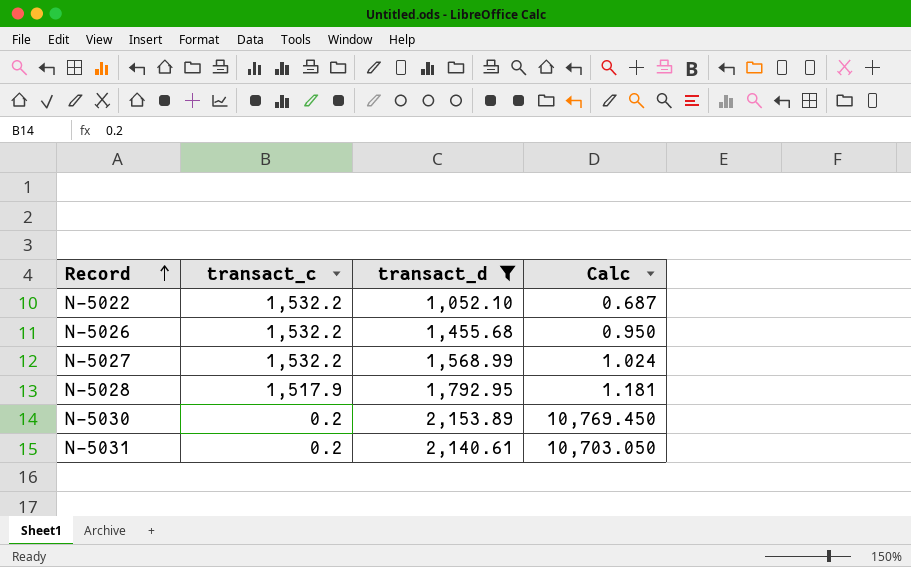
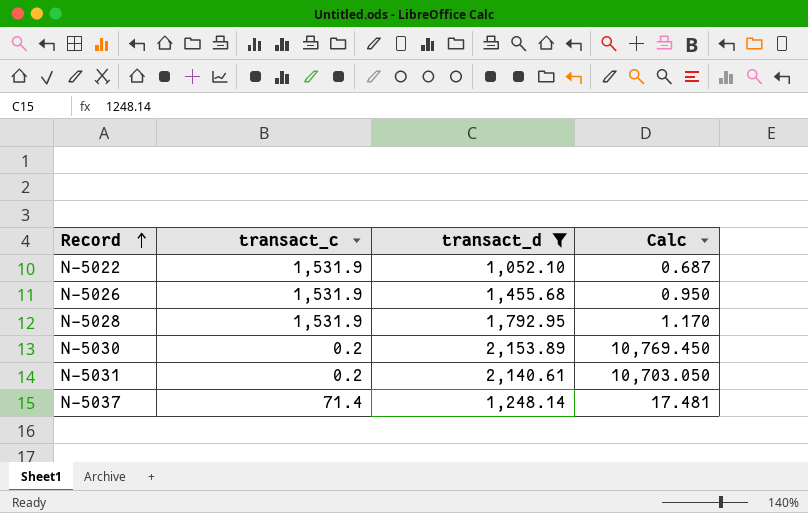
row N-5027: 1,532.2 | 1,568.99 | 1.024 -> none
N-5022 | transact_c: 1,532.2 -> 1,531.9
N-5026 | transact_c: 1,532.2 -> 1,531.9
N-5028 | transact_c: 1,517.9 -> 1,531.9
N-5028 | Calc: 1.181 -> 1.170
row N-5037: none -> 71.4 | 1,248.14 | 17.481

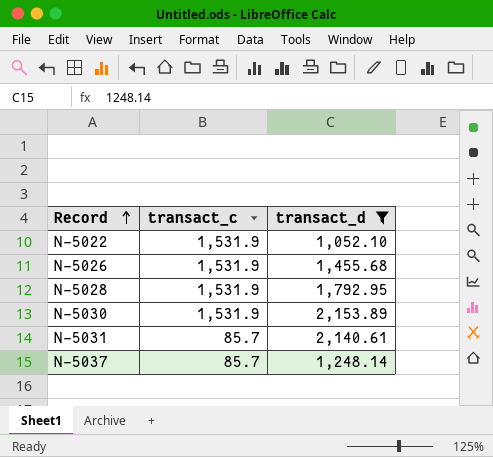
column Calc | formula: [transact_d] / [transact_c] -> none
N-5030 | transact_c: 0.2 -> 1,531.9
N-5031 | transact_c: 0.2 -> 85.7
N-5037 | transact_c: 71.4 -> 85.7

